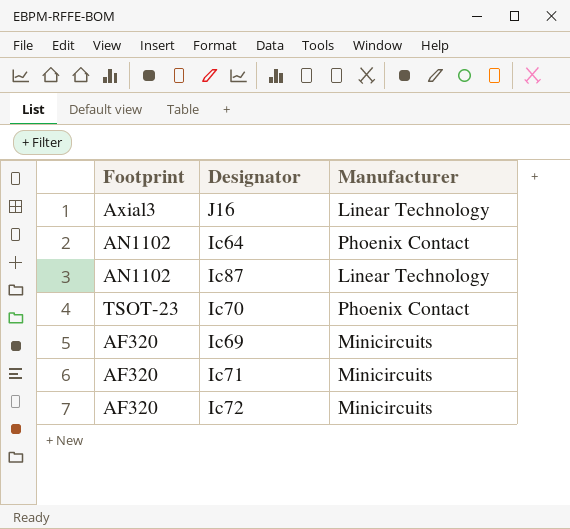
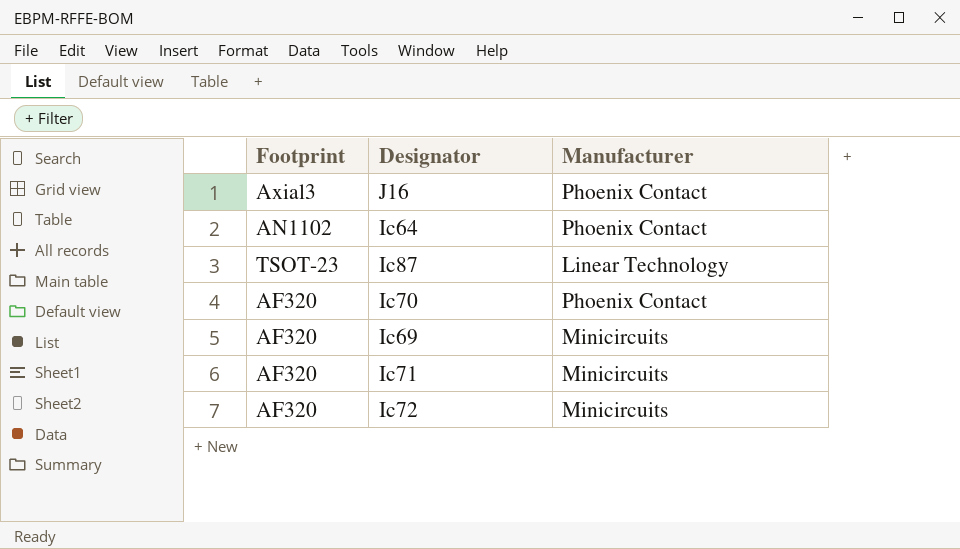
J16 | Manufacturer: Linear Technology -> Phoenix Contact
Ic87 | Footprint: AN1102 -> TSOT-23
Ic70 | Footprint: TSOT-23 -> AF320

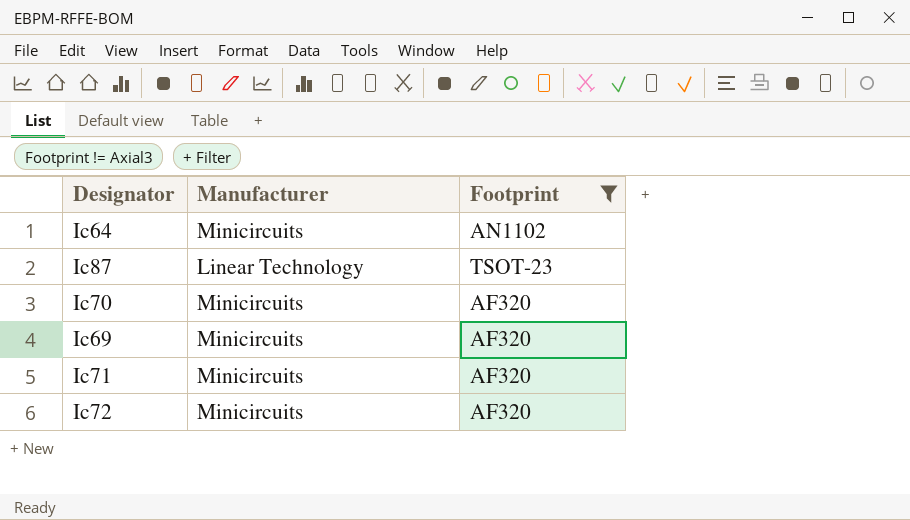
filter: none -> Footprint != Axial3
column Footprint | position: 1 -> 3
Ic64 | Manufacturer: Phoenix Contact -> Minicircuits
Ic70 | Manufacturer: Phoenix Contact -> Minicircuits

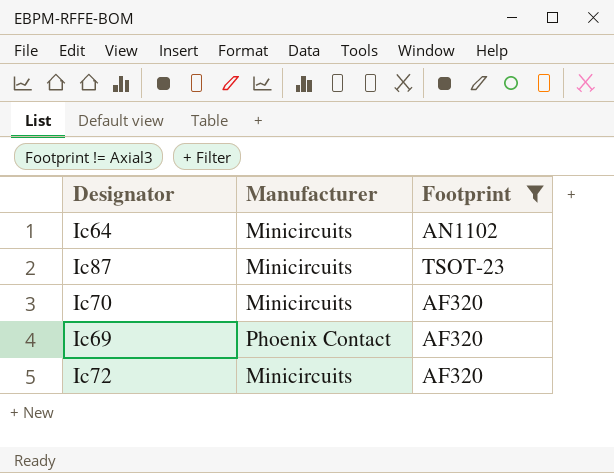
row Ic71: Minicircuits | AF320 -> none
Ic87 | Manufacturer: Linear Technology -> Minicircuits
Ic69 | Manufacturer: Minicircuits -> Phoenix Contact

